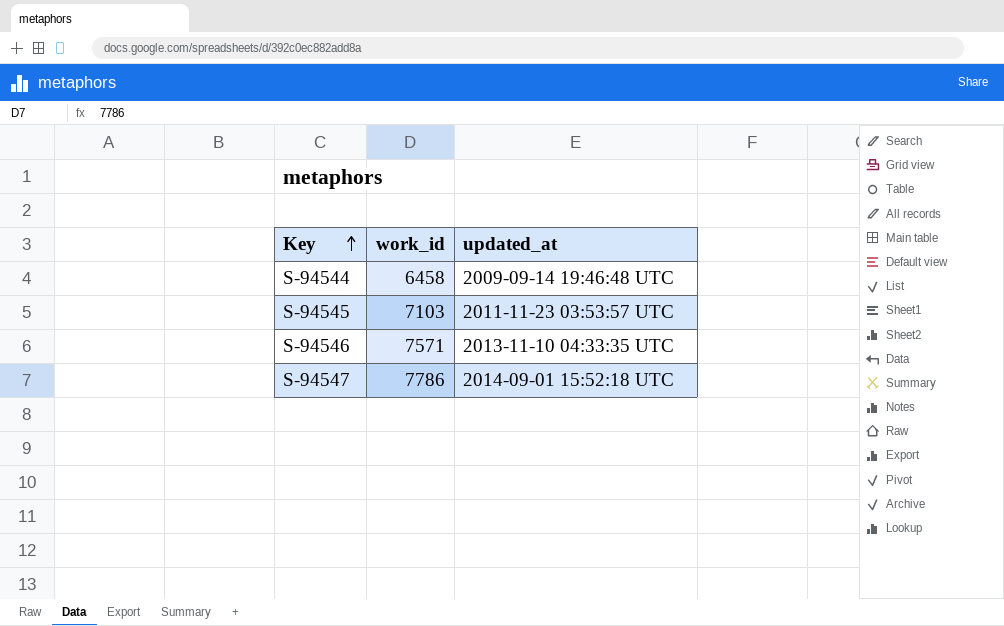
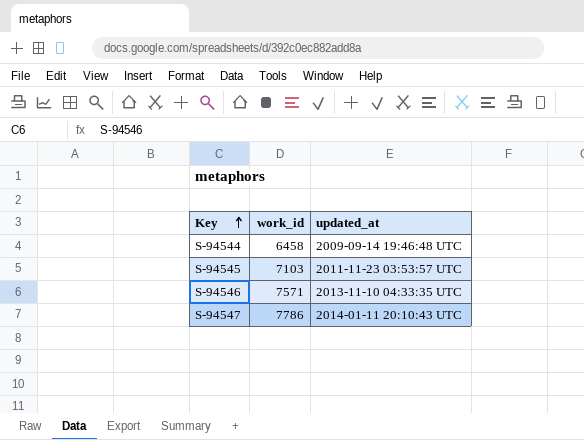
S-94547 | updated_at: 2014-09-01 15:52:18 UTC -> 2014-01-11 20:10:43 UTC

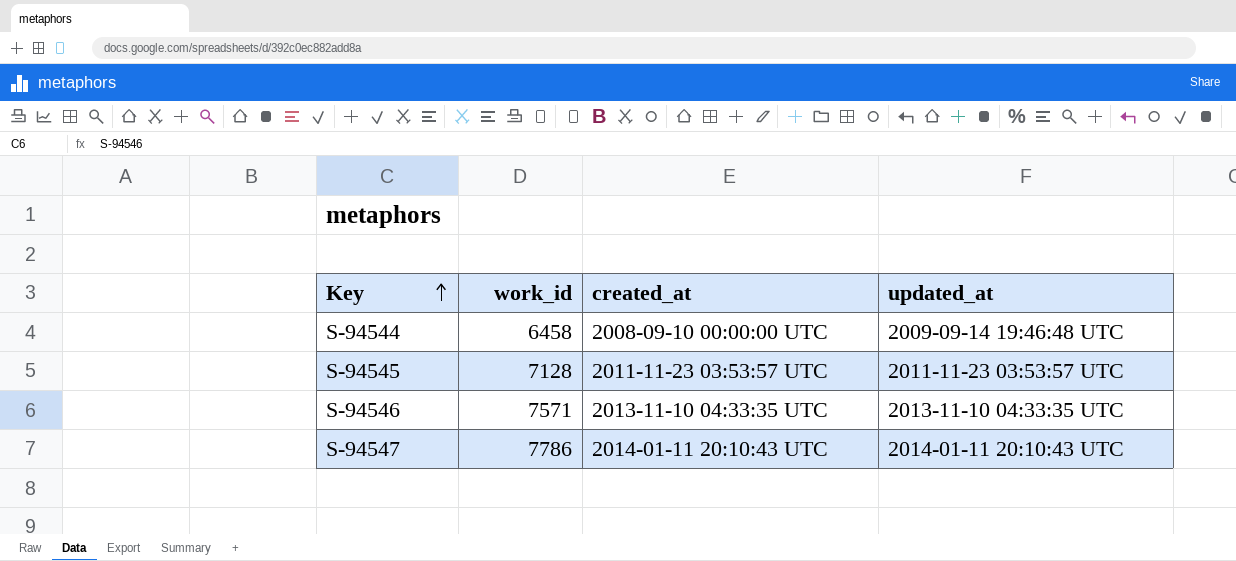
column created_at | position: none -> 3
S-94545 | work_id: 7103 -> 7128

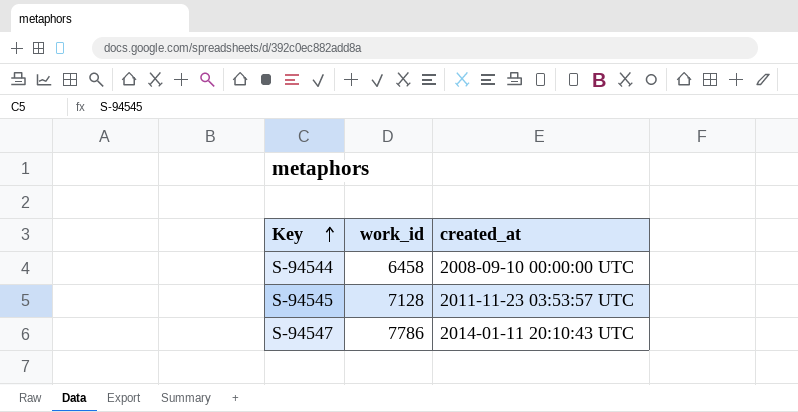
column updated_at | position: 4 -> none
row S-94546: 7571 | 2013-11-10 04:33:35 UTC | 2013-11-10 04:33:35 UTC -> none

